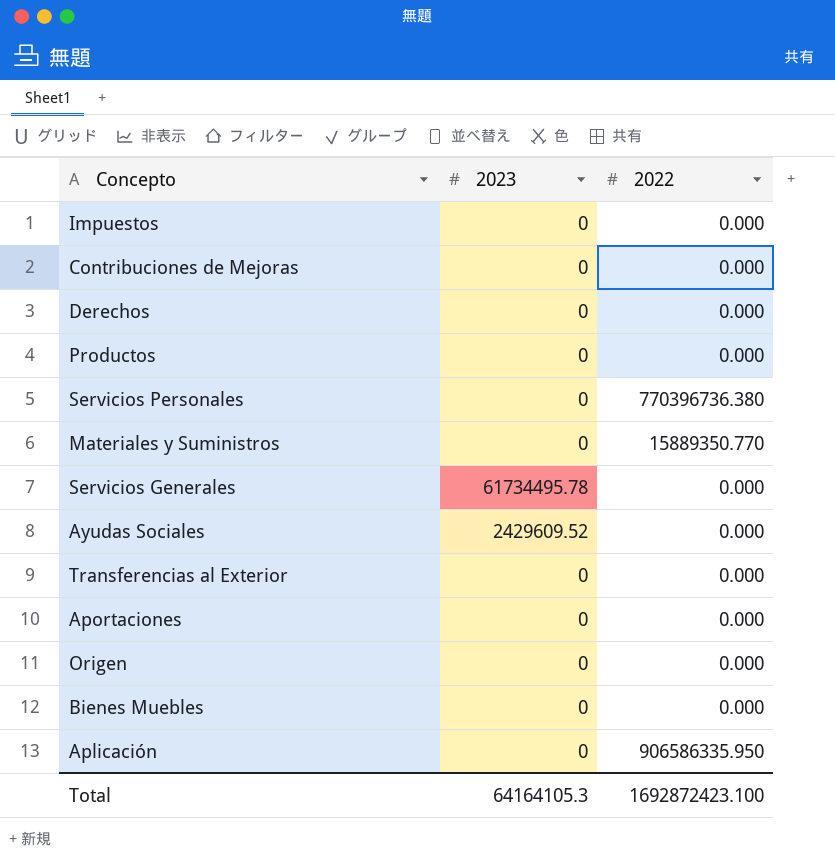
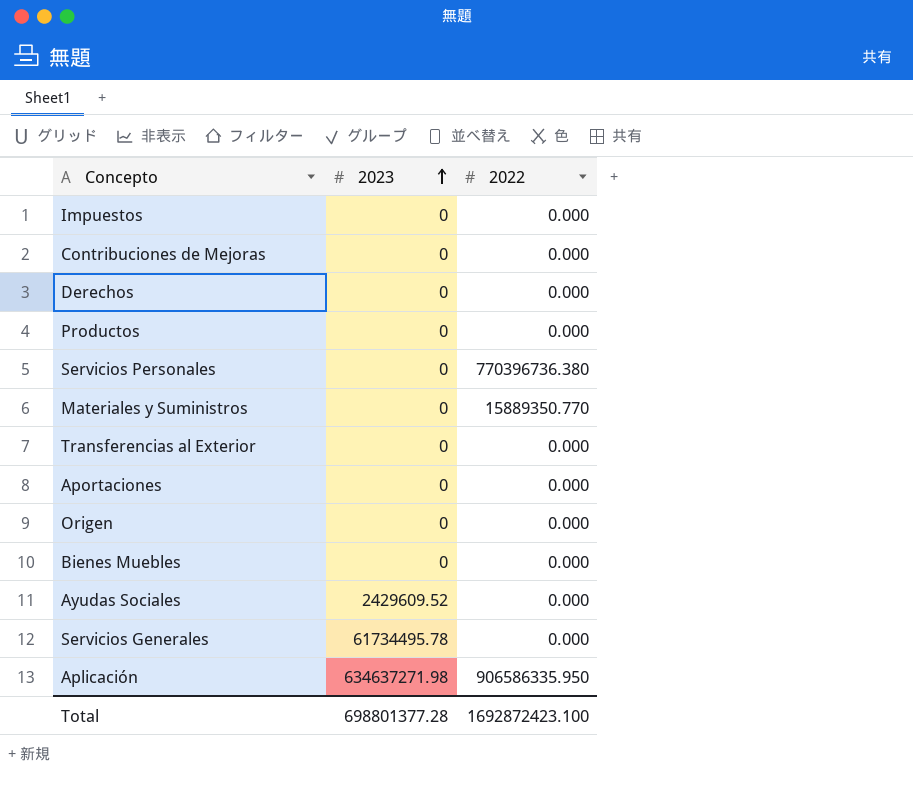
row order: none -> 2023 ascending
Aplicación | 2023: 0 -> 634637271.98
Total | 2023: 64164105.3 -> 698801377.28

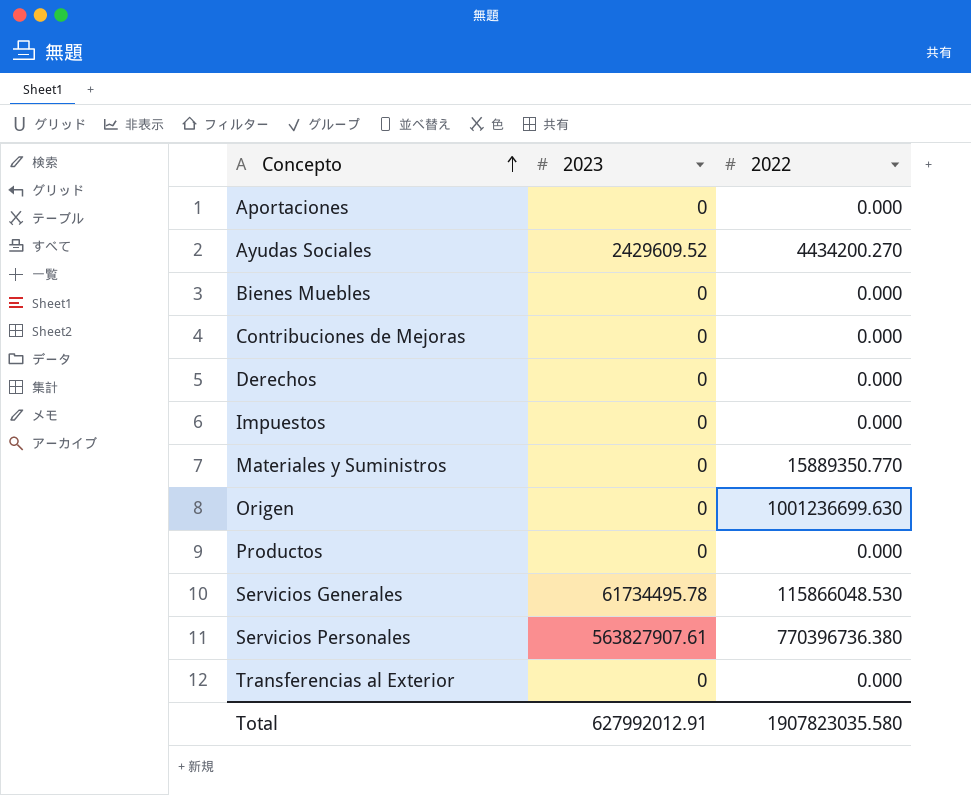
row order: 2023 ascending -> Concepto ascending
row Aplicación: 634637271.98 | 906586335.950 -> none
Ayudas Sociales | 2022: 0.000 -> 4434200.270
Origen | 2022: 0.000 -> 1001236699.630
Servicios Generales | 2022: 0.000 -> 115866048.530
Servicios Personales | 2023: 0 -> 563827907.61
Total | 2023: 698801377.28 -> 627992012.91
Total | 2022: 1692872423.100 -> 1907823035.580

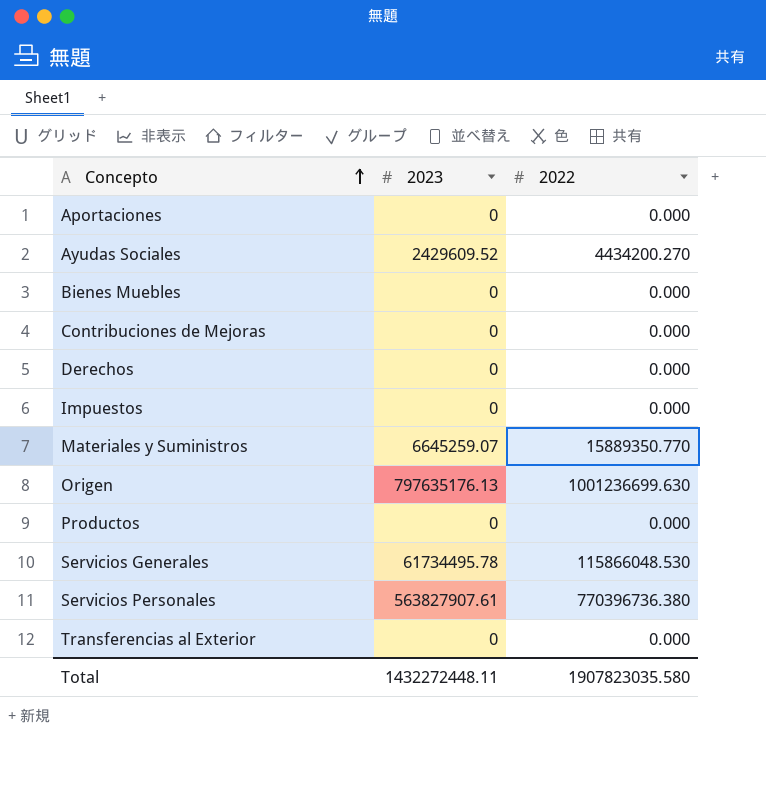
Materiales y Suministros | 2023: 0 -> 6645259.07
Origen | 2023: 0 -> 797635176.13
Total | 2023: 627992012.91 -> 1432272448.11

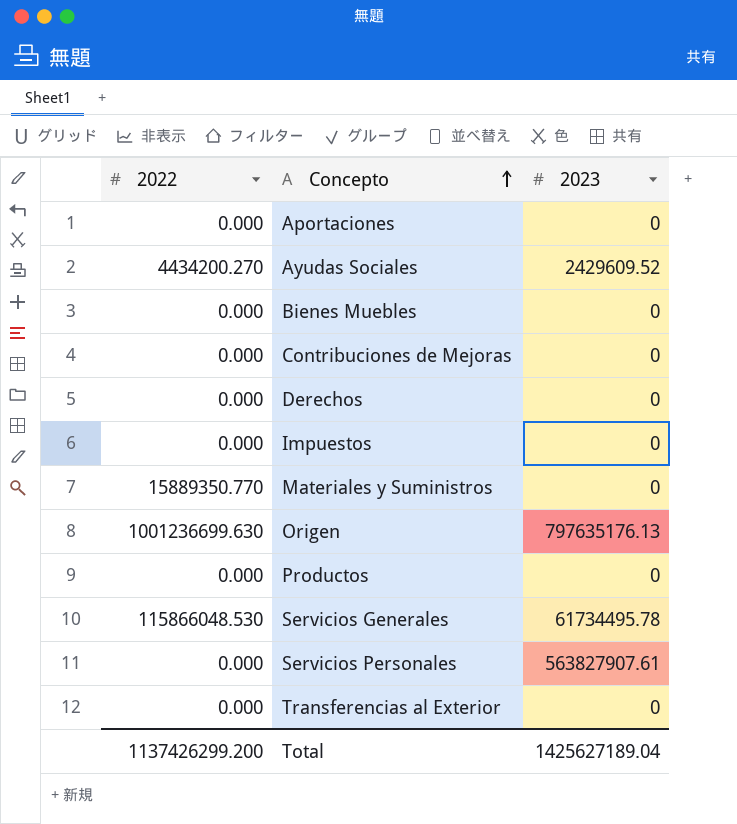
column 2022 | position: 3 -> 1
Materiales y Suministros | 2023: 6645259.07 -> 0
Servicios Personales | 2022: 770396736.380 -> 0.000
Total | 2022: 1907823035.580 -> 1137426299.200
Total | 2023: 1432272448.11 -> 1425627189.04

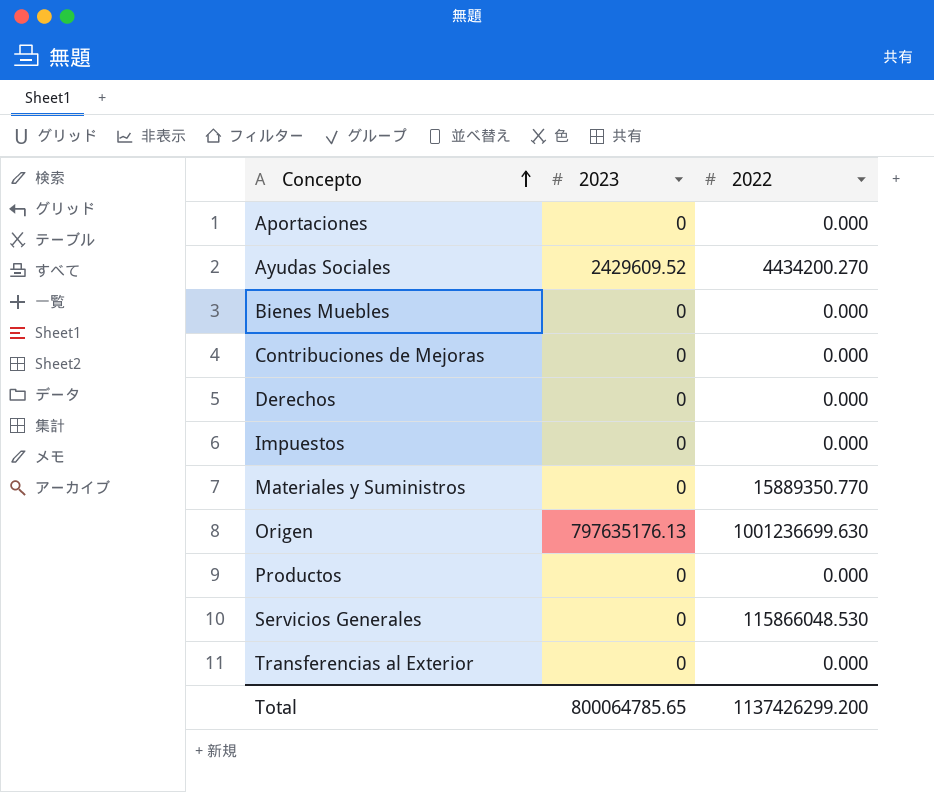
column 2022 | position: 1 -> 3
row Servicios Personales: 0.000 | 563827907.61 -> none
Servicios Generales | 2023: 61734495.78 -> 0
Total | 2023: 1425627189.04 -> 800064785.65

